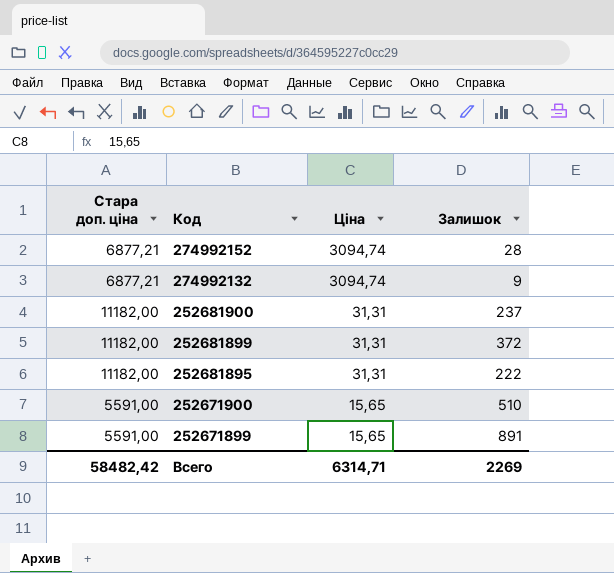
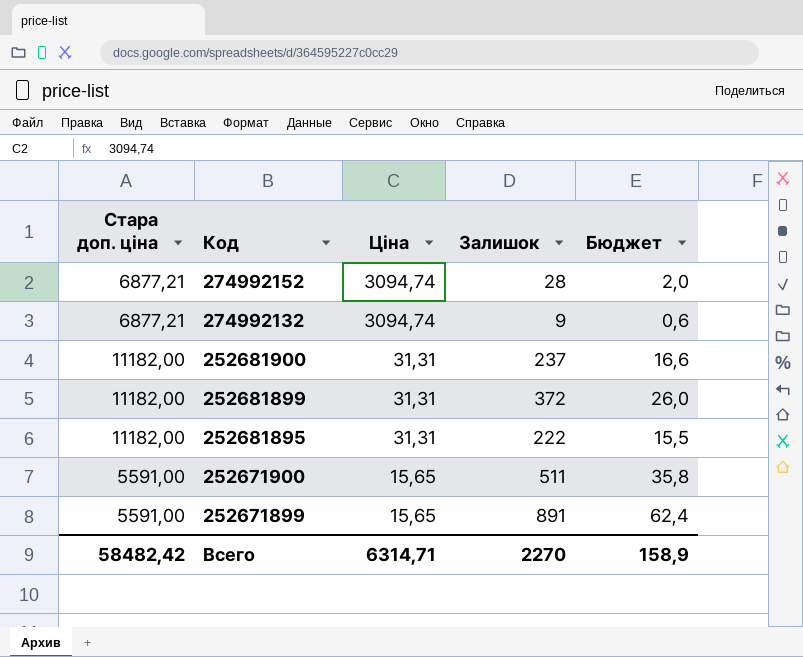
column Бюджет | formula: none -> [Залишок] * 0,07
252671900 | Залишок: 510 -> 511
Всего | Залишок: 2269 -> 2270

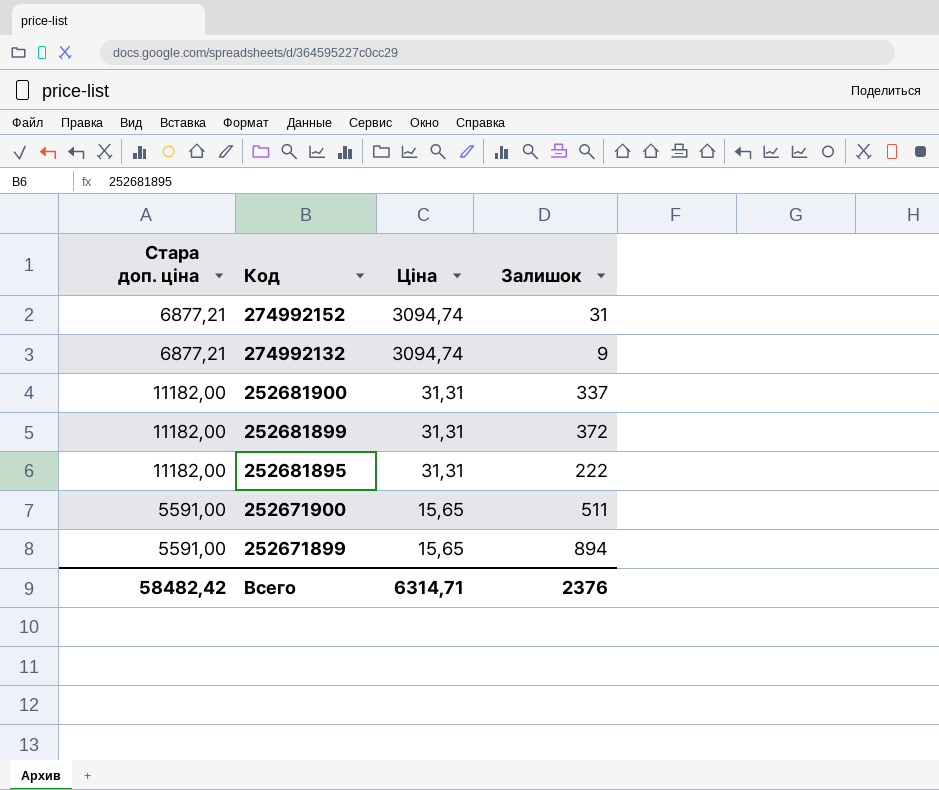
column Бюджет | formula: [Залишок] * 0,07 -> none
274992152 | Залишок: 28 -> 31
252681900 | Залишок: 237 -> 337
252671899 | Залишок: 891 -> 894
Всего | Залишок: 2270 -> 2376

